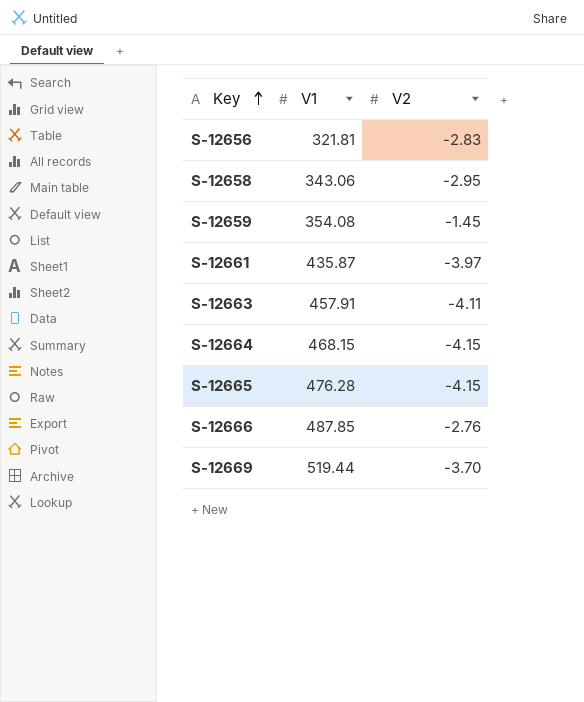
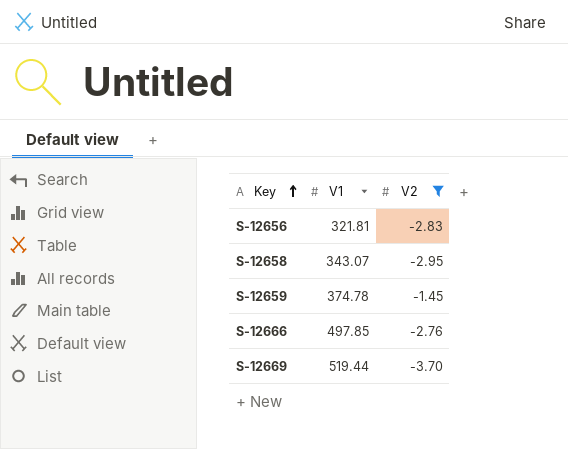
filter: none -> V2 >= -3.70
S-12658 | V1: 343.06 -> 343.07
S-12659 | V1: 354.08 -> 374.78
S-12666 | V1: 487.85 -> 497.85

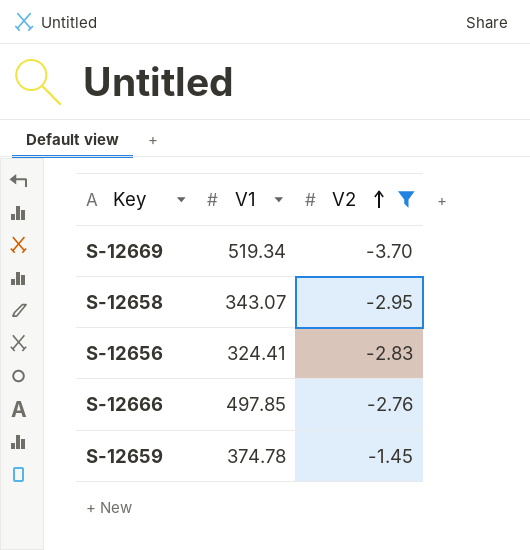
row order: Key ascending -> V2 ascending
S-12669 | V1: 519.44 -> 519.34
S-12656 | V1: 321.81 -> 324.41

